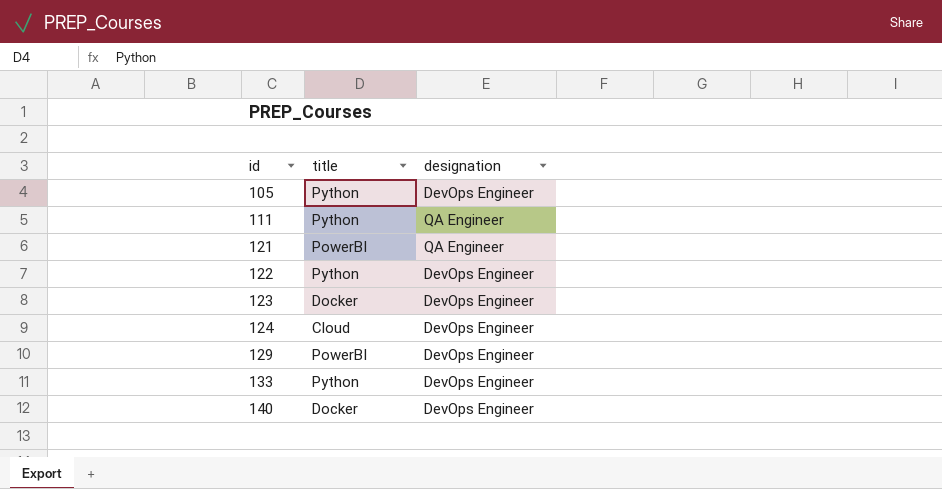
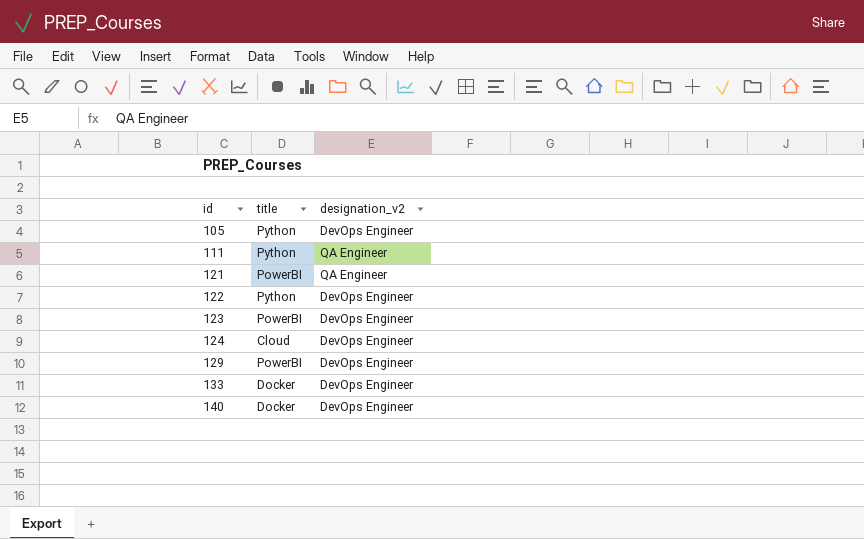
column name: designation -> designation_v2
123 | title: Docker -> PowerBI
133 | title: Python -> Docker

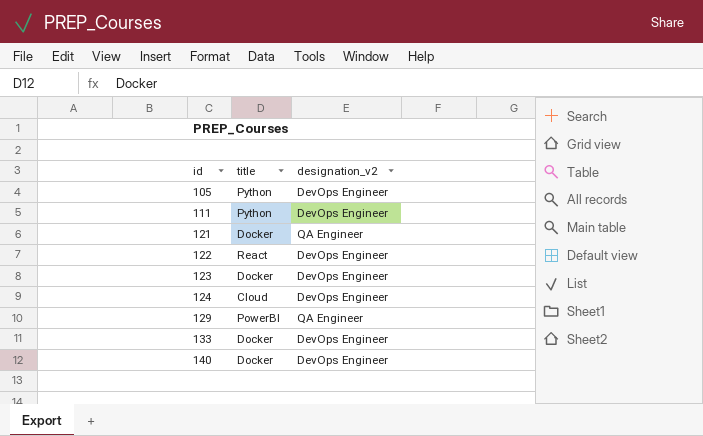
111 | designation_v2: QA Engineer -> DevOps Engineer
121 | title: PowerBI -> Docker
122 | title: Python -> React
123 | title: PowerBI -> Docker
129 | designation_v2: DevOps Engineer -> QA Engineer

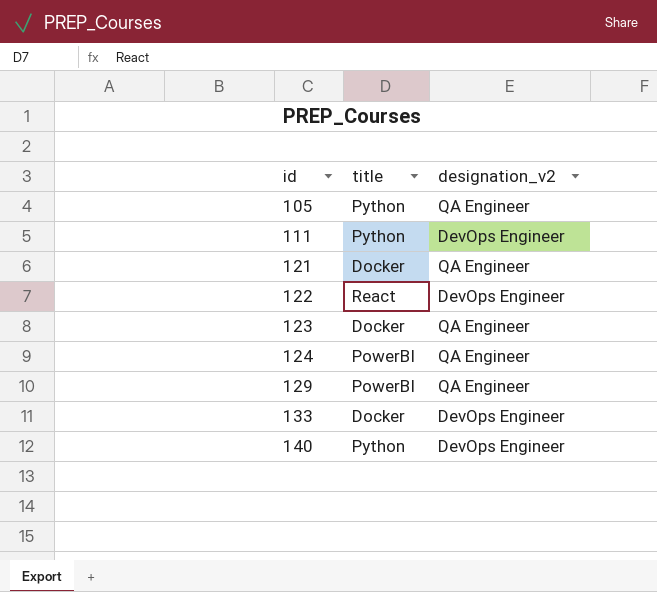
105 | designation_v2: DevOps Engineer -> QA Engineer
123 | designation_v2: DevOps Engineer -> QA Engineer
124 | title: Cloud -> PowerBI
124 | designation_v2: DevOps Engineer -> QA Engineer
140 | title: Docker -> Python

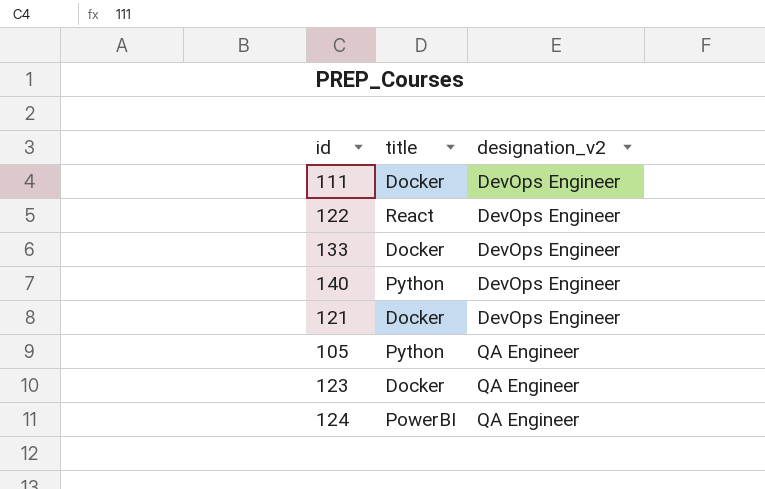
row order: id ascending -> designation_v2 ascending
row 129: PowerBI | QA Engineer -> none
111 | title: Python -> Docker
121 | designation_v2: QA Engineer -> DevOps Engineer

